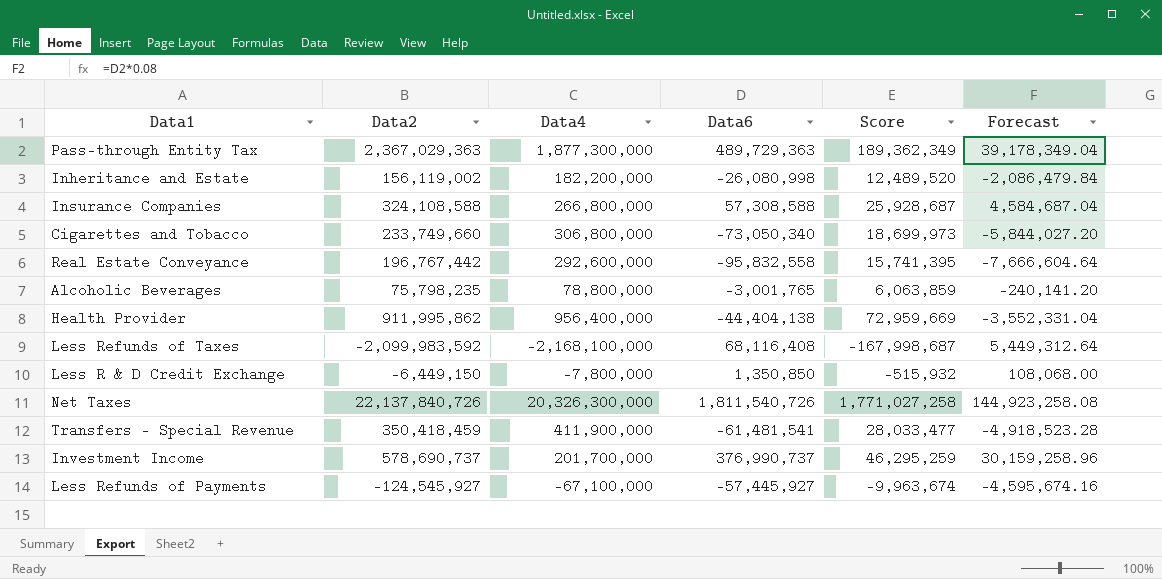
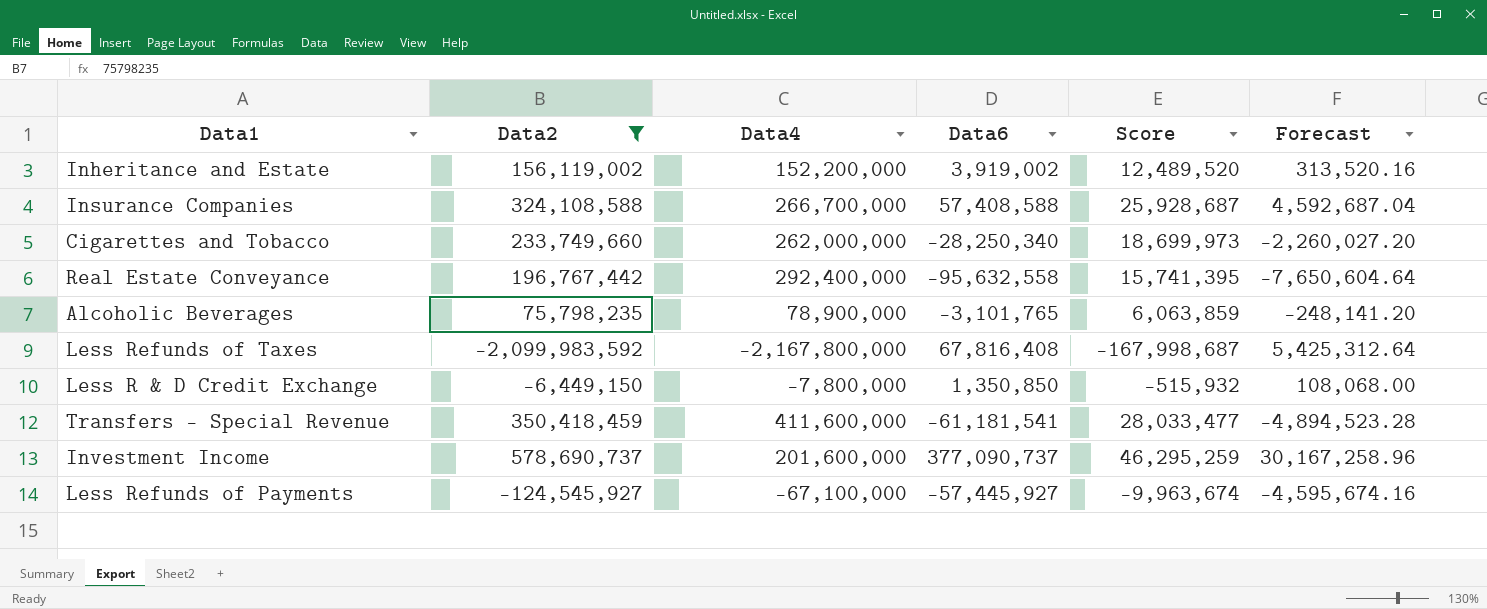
filter: none -> Data2 <= 578,690,737
Inheritance and Estate | Data4: 182,200,000 -> 152,200,000
Inheritance and Estate | Data6: -26,080,998 -> 3,919,002
Inheritance and Estate | Forecast: -2,086,479.84 -> 313,520.16
Insurance Companies | Data4: 266,800,000 -> 266,700,000
Insurance Companies | Data6: 57,308,588 -> 57,408,588
Insurance Companies | Forecast: 4,584,687.04 -> 4,592,687.04
Cigarettes and Tobacco | Data4: 306,800,000 -> 262,000,000
Cigarettes and Tobacco | Data6: -73,050,340 -> -28,250,340
Cigarettes and Tobacco | Forecast: -5,844,027.20 -> -2,260,027.20
Real Estate Conveyance | Data4: 292,600,000 -> 292,400,000
Real Estate Conveyance | Data6: -95,832,558 -> -95,632,558
Real Estate Conveyance | Forecast: -7,666,604.64 -> -7,650,604.64
Alcoholic Beverages | Data4: 78,800,000 -> 78,900,000
Alcoholic Beverages | Data6: -3,001,765 -> -3,101,765
Alcoholic Beverages | Forecast: -240,141.20 -> -248,141.20
Less Refunds of Taxes | Data4: -2,168,100,000 -> -2,167,800,000
Less Refunds of Taxes | Data6: 68,116,408 -> 67,816,408
Less Refunds of Taxes | Forecast: 5,449,312.64 -> 5,425,312.64
Transfers - Special Revenue | Data4: 411,900,000 -> 411,600,000
Transfers - Special Revenue | Data6: -61,481,541 -> -61,181,541
Transfers - Special Revenue | Forecast: -4,918,523.28 -> -4,894,523.28
Investment Income | Data4: 201,700,000 -> 201,600,000
Investment Income | Data6: 376,990,737 -> 377,090,737
Investment Income | Forecast: 30,159,258.96 -> 30,167,258.96

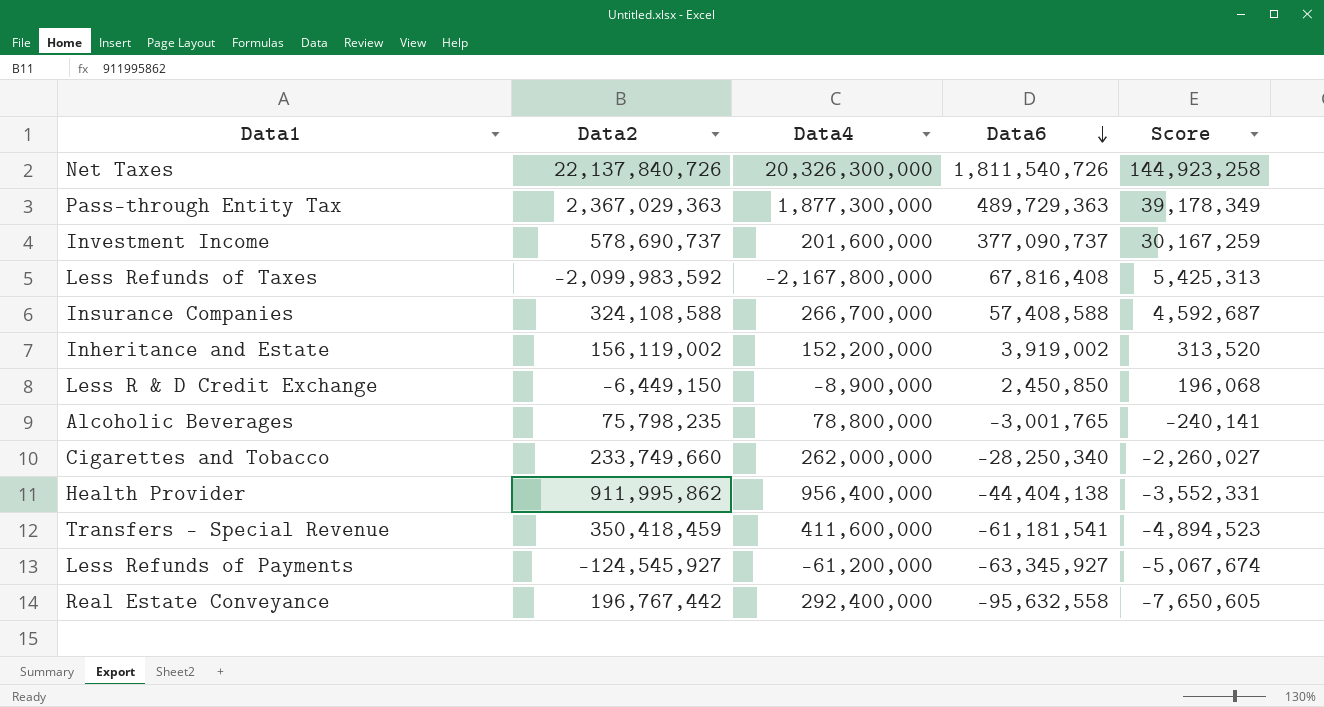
filter: Data2 <= 578,690,737 -> none
row order: none -> Data6 descending
column Forecast | formula: [Data6] * 0.08 -> none
column Score | formula: [Data2] * 0.08 -> [Data6] * 0.08
Less R & D Credit Exchange | Data4: -7,800,000 -> -8,900,000
Less R & D Credit Exchange | Data6: 1,350,850 -> 2,450,850
Alcoholic Beverages | Data4: 78,900,000 -> 78,800,000
Alcoholic Beverages | Data6: -3,101,765 -> -3,001,765
Less Refunds of Payments | Data4: -67,100,000 -> -61,200,000
Less Refunds of Payments | Data6: -57,445,927 -> -63,345,927

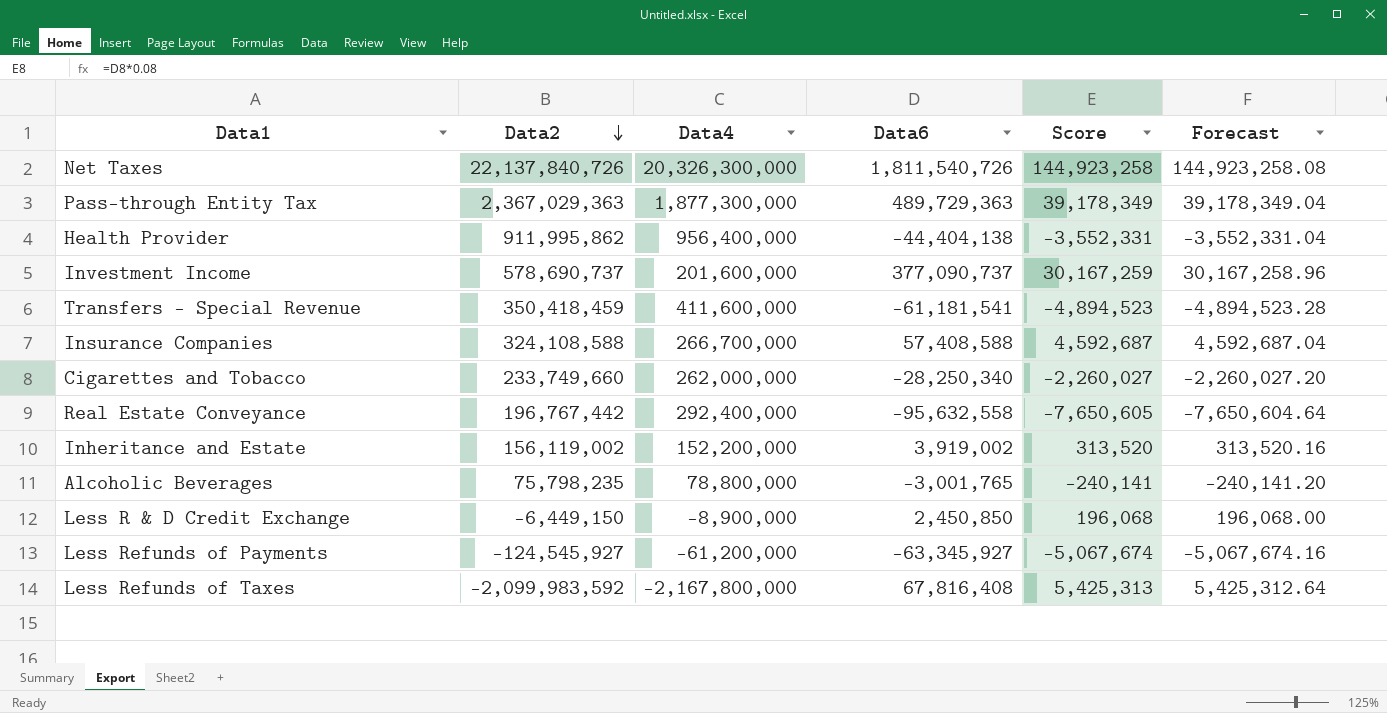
row order: Data6 descending -> Data2 descending
column Forecast | formula: none -> [Data6] * 0.08

